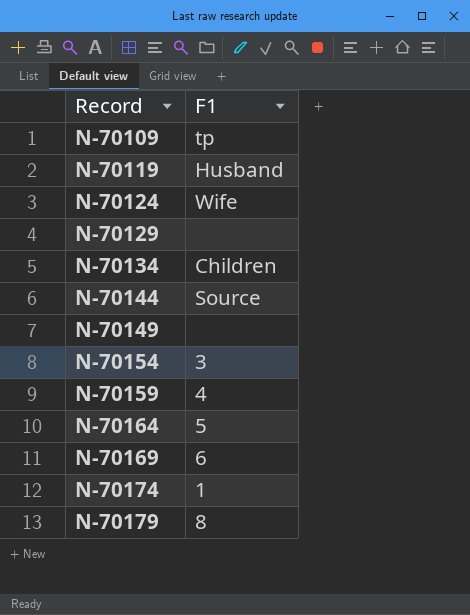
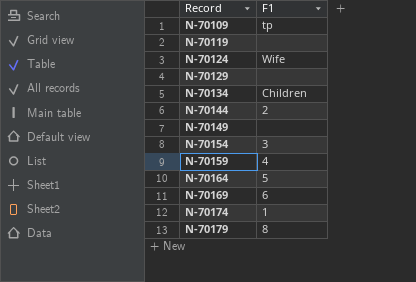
N-70119 | F1: Husband -> none
N-70144 | F1: Source -> 2

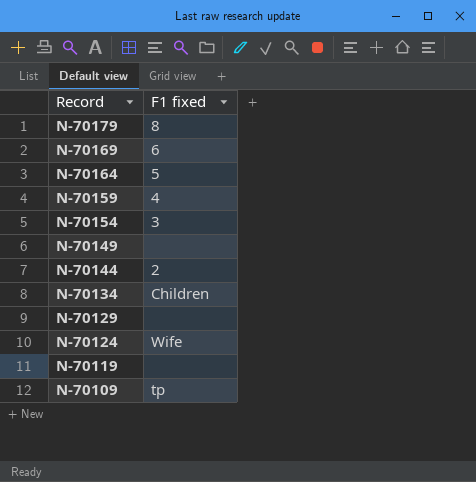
row order: Record ascending -> Record descending
column name: F1 -> F1 fixed
row N-70174: 1 -> none

